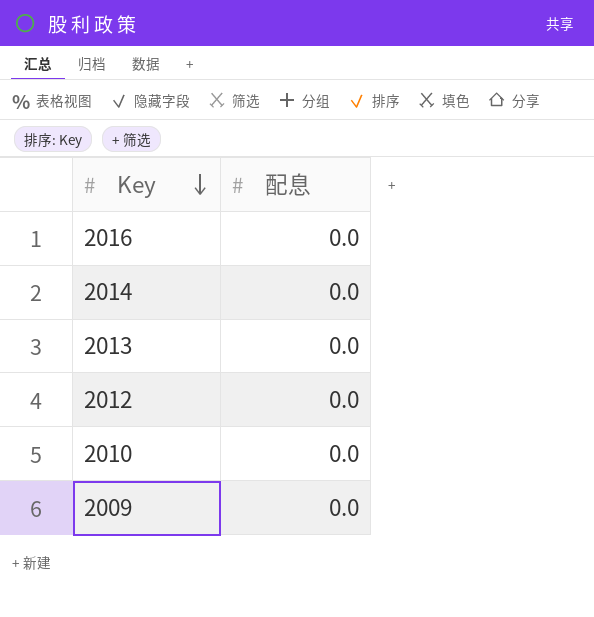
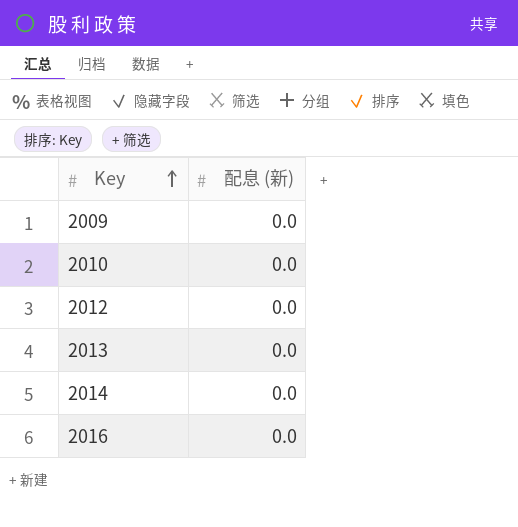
row order: Key descending -> Key ascending
column name: 配息 -> 配息 (新)

